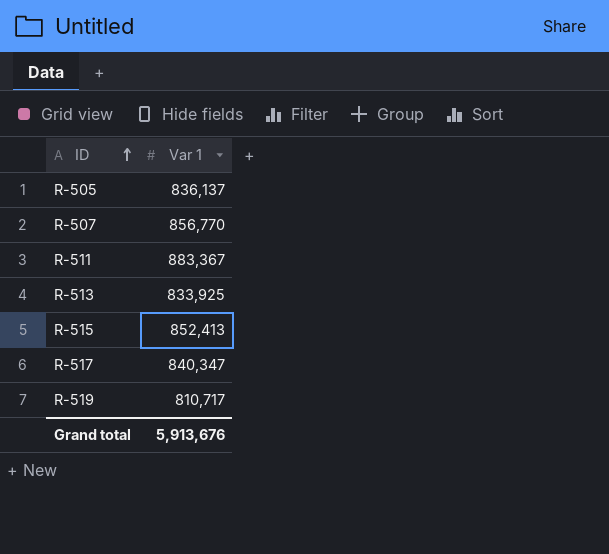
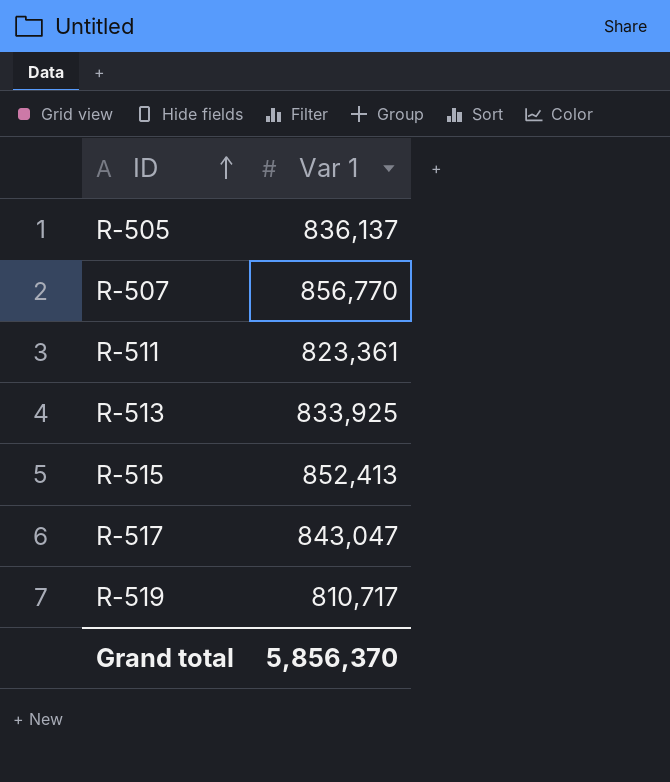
R-511 | Var 1: 883,367 -> 823,361
R-517 | Var 1: 840,347 -> 843,047
Grand total | Var 1: 5,913,676 -> 5,856,370

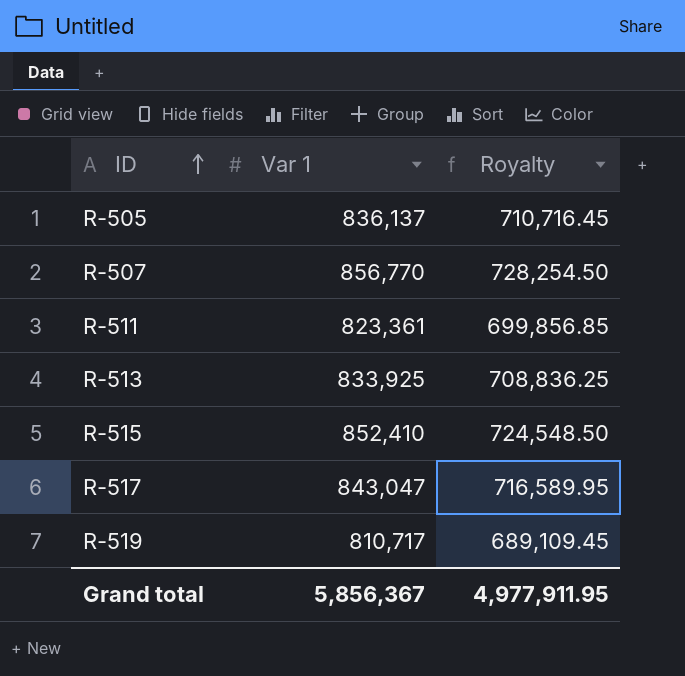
column Royalty | formula: none -> [Var 1] * 0.85
R-515 | Var 1: 852,413 -> 852,410
Grand total | Var 1: 5,856,370 -> 5,856,367

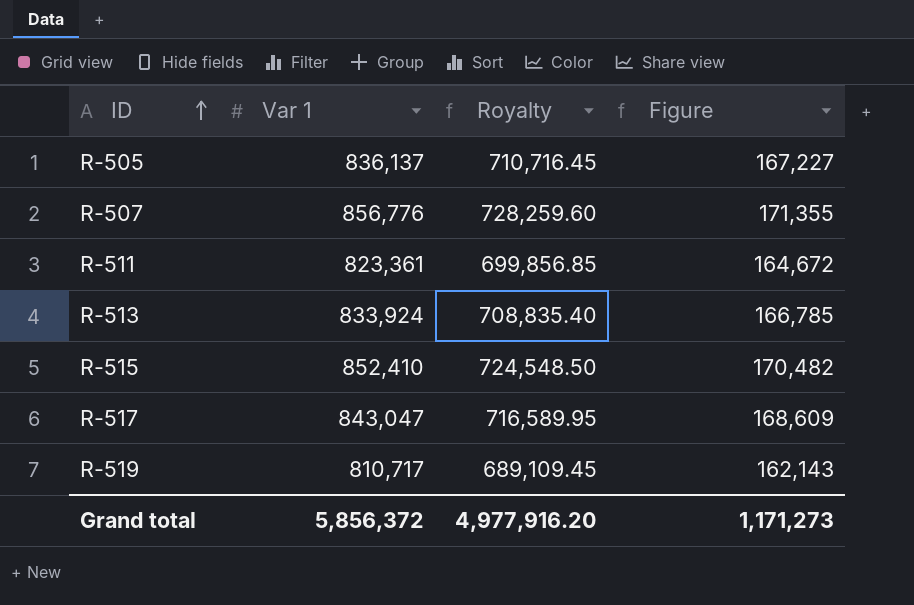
column Figure | formula: none -> [Var 1] * 0.2
R-507 | Var 1: 856,770 -> 856,776
R-507 | Royalty: 728,254.50 -> 728,259.60
R-513 | Var 1: 833,925 -> 833,924
R-513 | Royalty: 708,836.25 -> 708,835.40
Grand total | Var 1: 5,856,367 -> 5,856,372
Grand total | Royalty: 4,977,911.95 -> 4,977,916.20

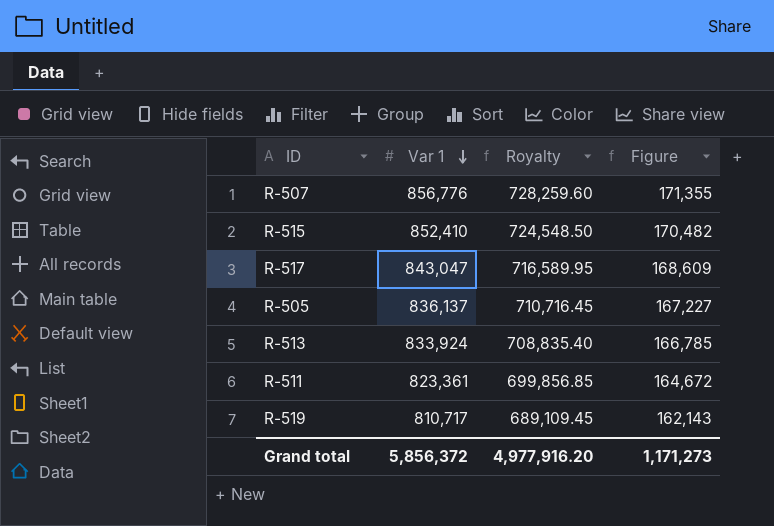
row order: ID ascending -> Var 1 descending

